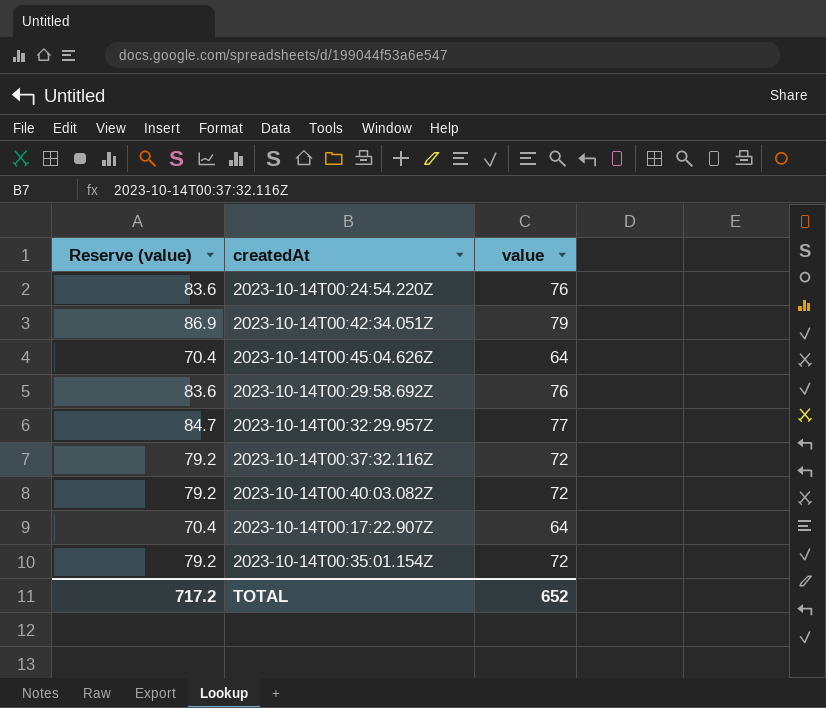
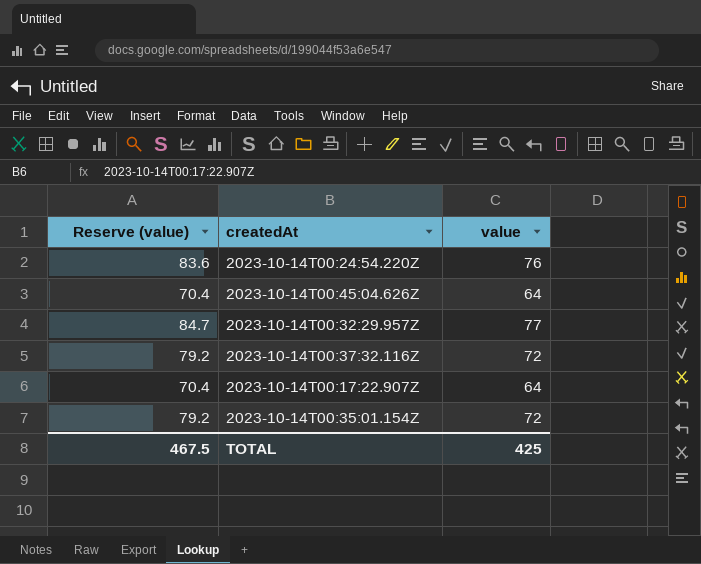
row 2023-10-14T00:42:34.051Z: 86.9 | 79 -> none
row 2023-10-14T00:29:58.692Z: 83.6 | 76 -> none
row 2023-10-14T00:40:03.082Z: 79.2 | 72 -> none
TOTAL | Reserve (value): 717.2 -> 467.5
TOTAL | value: 652 -> 425

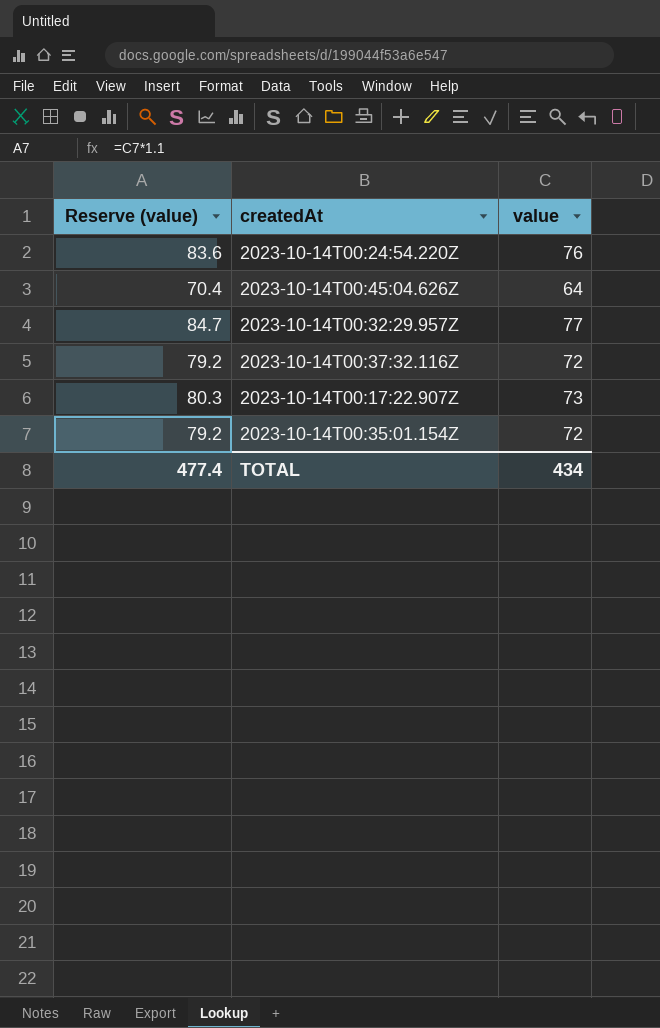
2023-10-14T00:17:22.907Z | Reserve (value): 70.4 -> 80.3
2023-10-14T00:17:22.907Z | value: 64 -> 73
TOTAL | Reserve (value): 467.5 -> 477.4
TOTAL | value: 425 -> 434

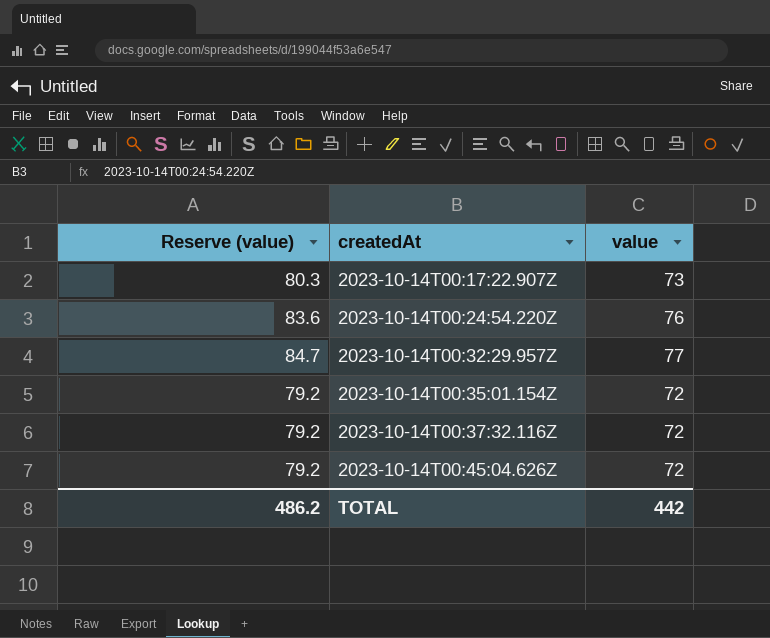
row order: none -> createdAt ascending
2023-10-14T00:45:04.626Z | Reserve (value): 70.4 -> 79.2
2023-10-14T00:45:04.626Z | value: 64 -> 72
TOTAL | Reserve (value): 477.4 -> 486.2
TOTAL | value: 434 -> 442

